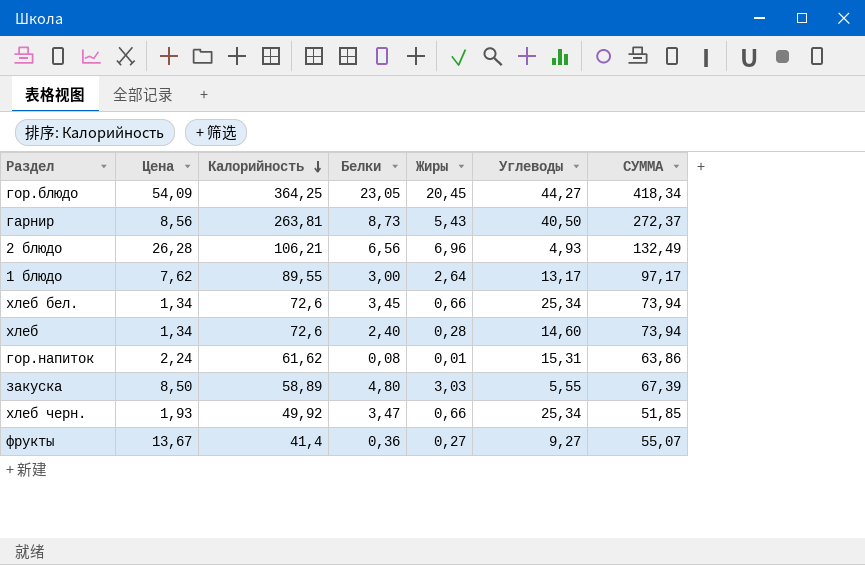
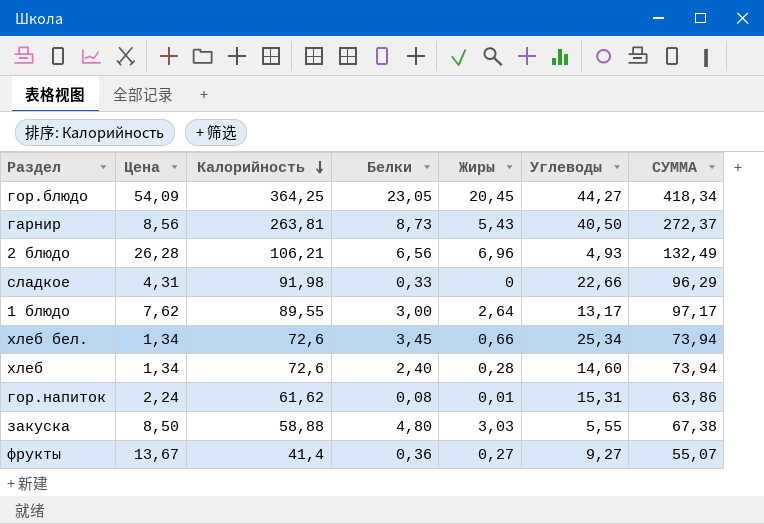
row хлеб черн.: 1,93 | 49,92 | 3,47 | 0,66 | 25,34 | 51,85 -> none
row сладкое: none -> 4,31 | 91,98 | 0,33 | 0 | 22,66 | 96,29
закуска | Калорийность: 58,89 -> 58,88
закуска | СУММА: 67,39 -> 67,38

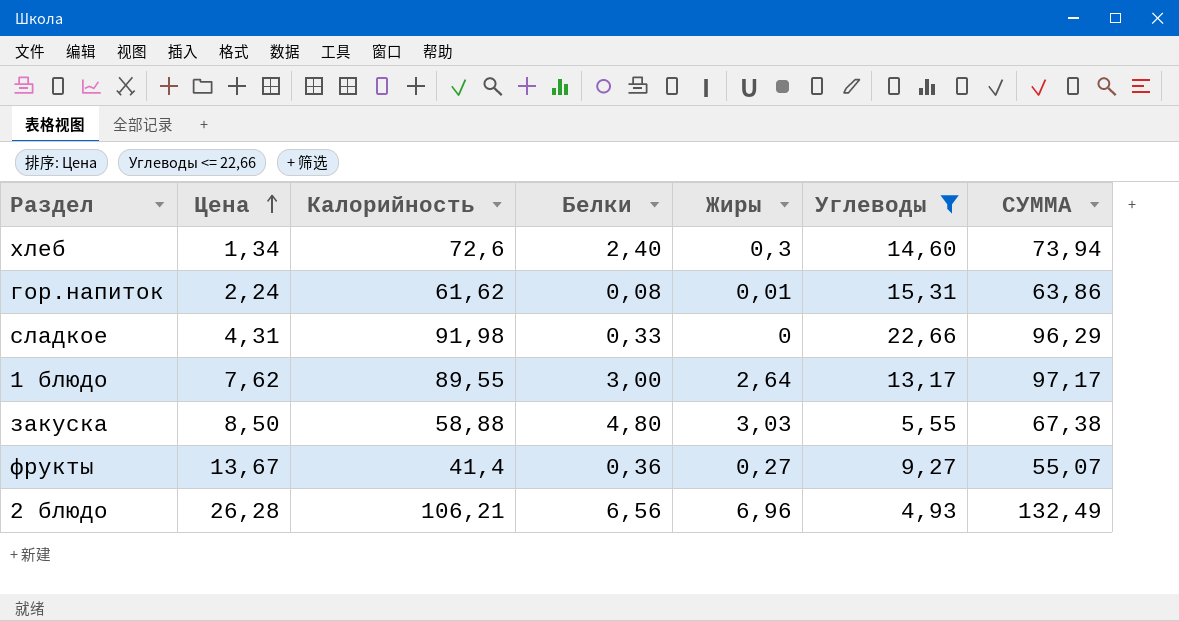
filter: none -> Углеводы <= 22,66
row order: Калорийность descending -> Цена ascending
хлеб | Жиры: 0,28 -> 0,3

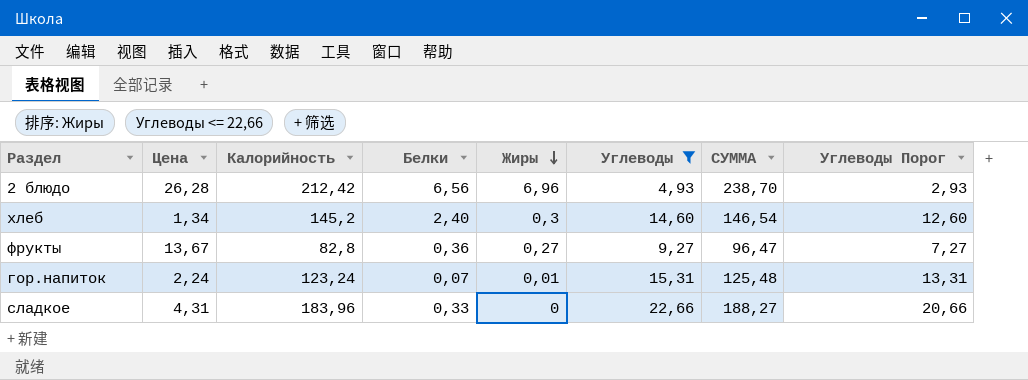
row order: Цена ascending -> Жиры descending
column Углеводы Порог | formula: none -> [Углеводы] - 2
row 1 блюдо: 7,62 | 89,55 | 3,00 | 2,64 | 13,17 | 97,17 -> none
row закуска: 8,50 | 58,88 | 4,80 | 3,03 | 5,55 | 67,38 -> none
2 блюдо | Калорийность: 106,21 -> 212,42
2 блюдо | СУММА: 132,49 -> 238,70
хлеб | Калорийность: 72,6 -> 145,2
хлеб | СУММА: 73,94 -> 146,54
фрукты | Калорийность: 41,4 -> 82,8
фрукты | СУММА: 55,07 -> 96,47
гор.напиток | Калорийность: 61,62 -> 123,24
гор.напиток | Белки: 0,08 -> 0,07
гор.напиток | СУММА: 63,86 -> 125,48
сладкое | Калорийность: 91,98 -> 183,96
сладкое | СУММА: 96,29 -> 188,27

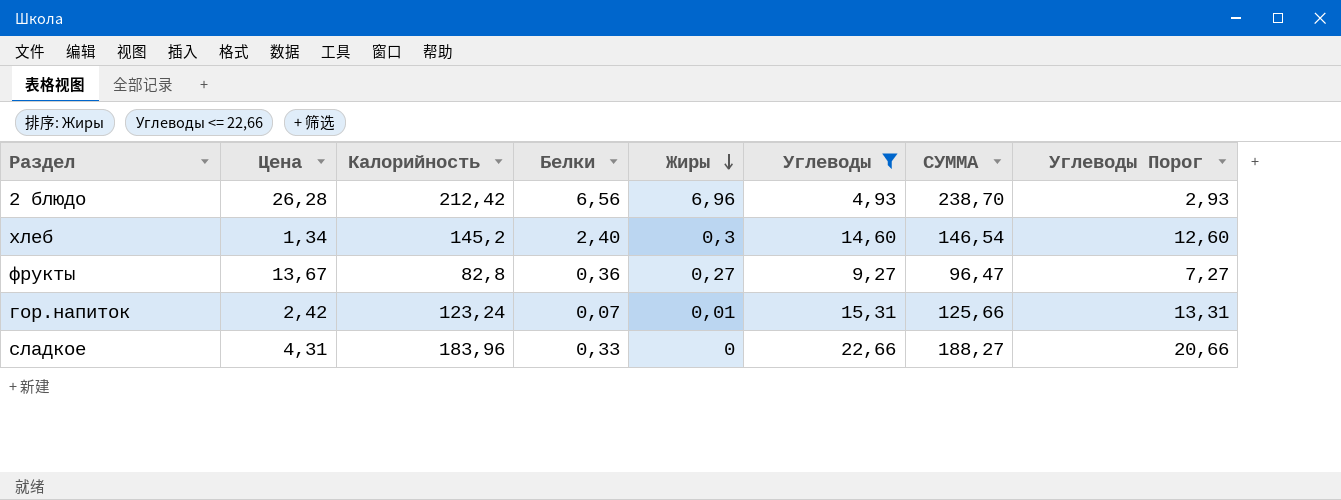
гор.напиток | Цена: 2,24 -> 2,42
гор.напиток | СУММА: 125,48 -> 125,66

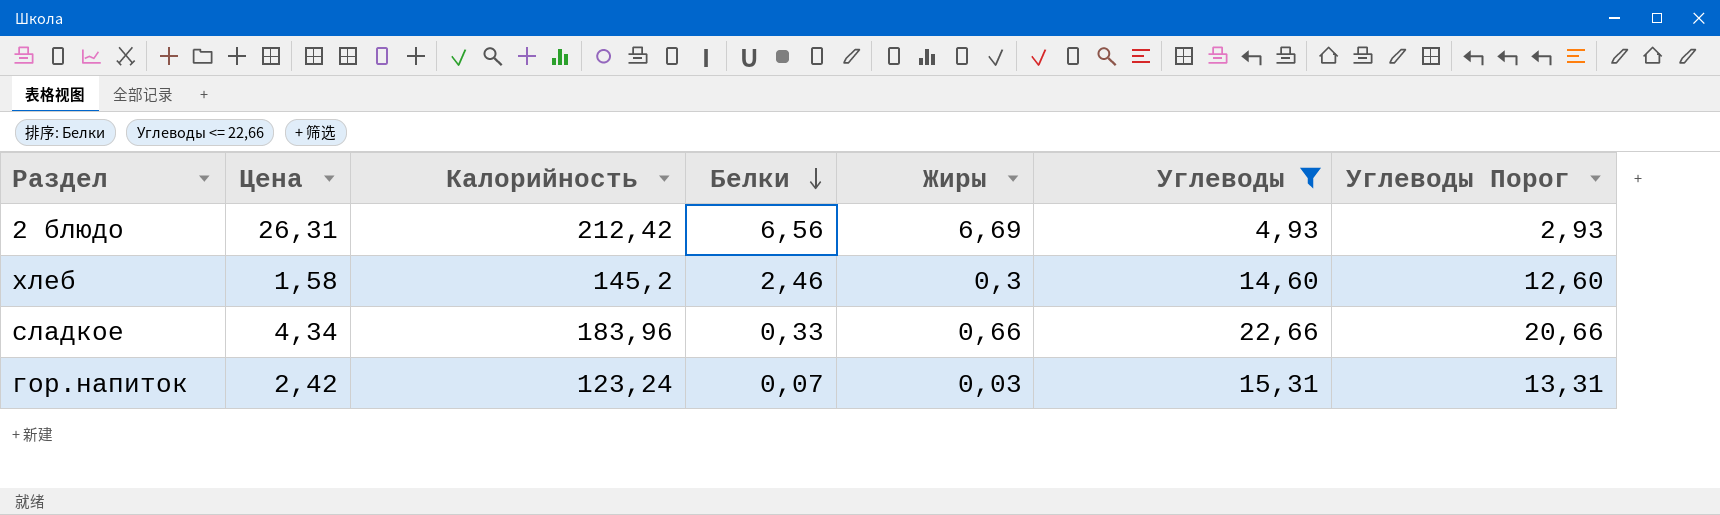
row order: Жиры descending -> Белки descending
column СУММА | formula: [Цена] + [Калорийность] -> none
row фрукты: 13,67 | 82,8 | 0,36 | 0,27 | 9,27 | 96,47 | 7,27 -> none
2 блюдо | Цена: 26,28 -> 26,31
2 блюдо | Жиры: 6,96 -> 6,69
хлеб | Цена: 1,34 -> 1,58
хлеб | Белки: 2,40 -> 2,46
сладкое | Цена: 4,31 -> 4,34
сладкое | Жиры: 0 -> 0,66
гор.напиток | Жиры: 0,01 -> 0,03

